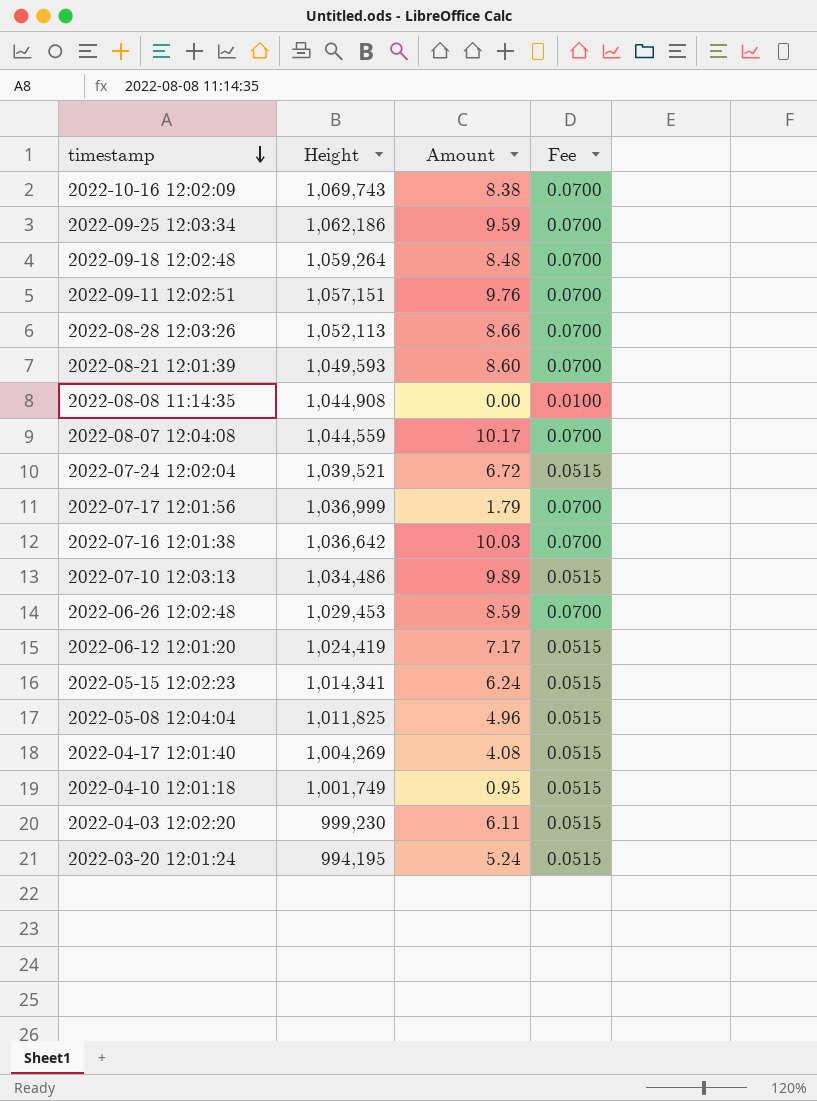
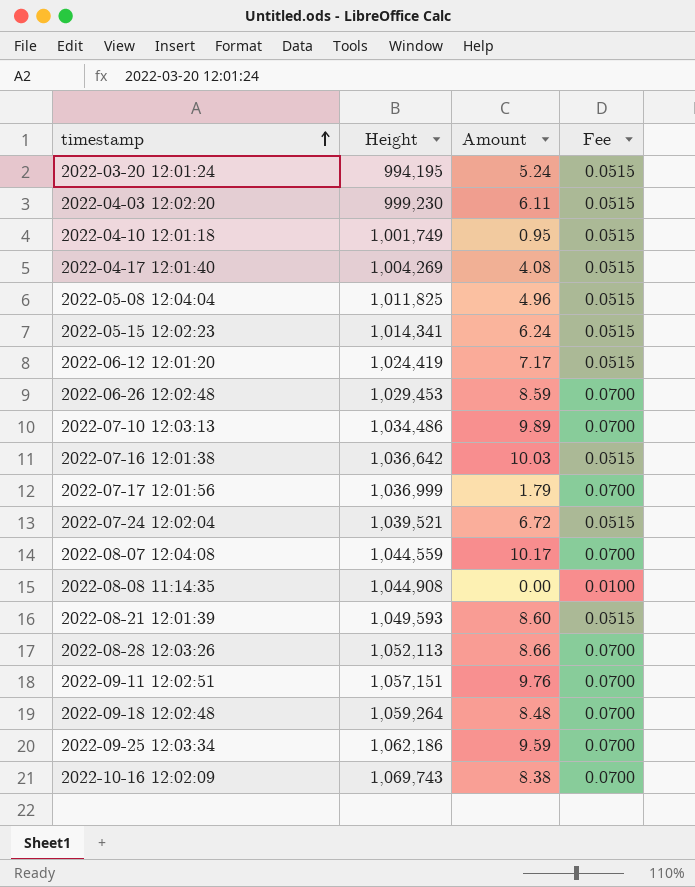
row order: timestamp descending -> timestamp ascending
2022-07-10 12:03:13 | Fee: 0.0515 -> 0.0700
2022-07-16 12:01:38 | Fee: 0.0700 -> 0.0515
2022-08-21 12:01:39 | Fee: 0.0700 -> 0.0515

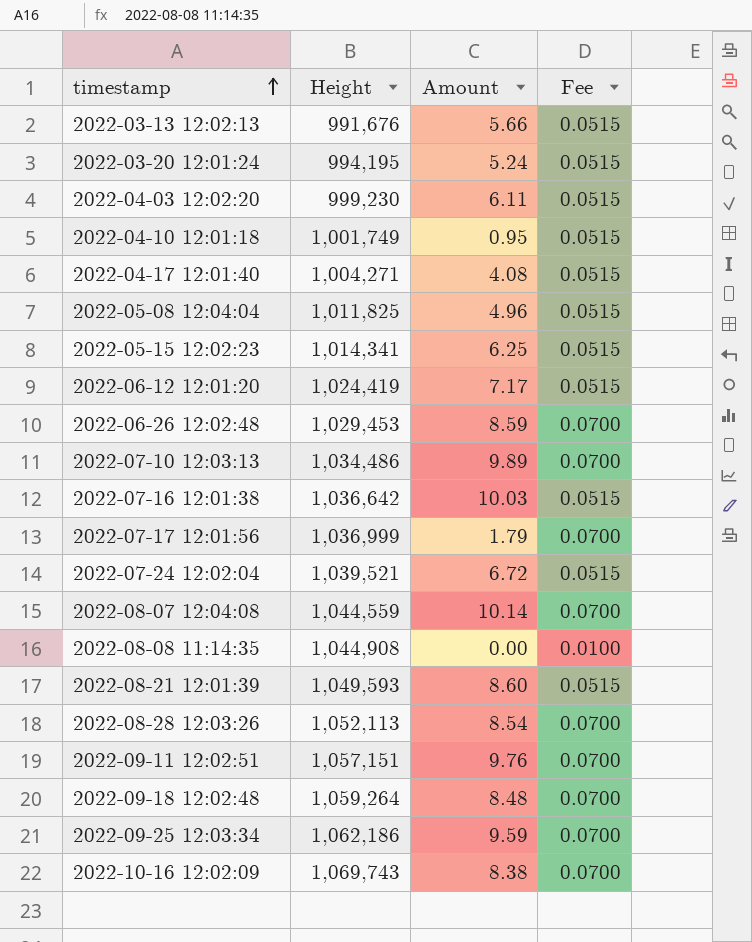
row 2022-03-13 12:02:13: none -> 991,676 | 5.66 | 0.0515
2022-04-17 12:01:40 | Height: 1,004,269 -> 1,004,271
2022-05-15 12:02:23 | Amount: 6.24 -> 6.25
2022-08-07 12:04:08 | Amount: 10.17 -> 10.14
2022-08-28 12:03:26 | Amount: 8.66 -> 8.54

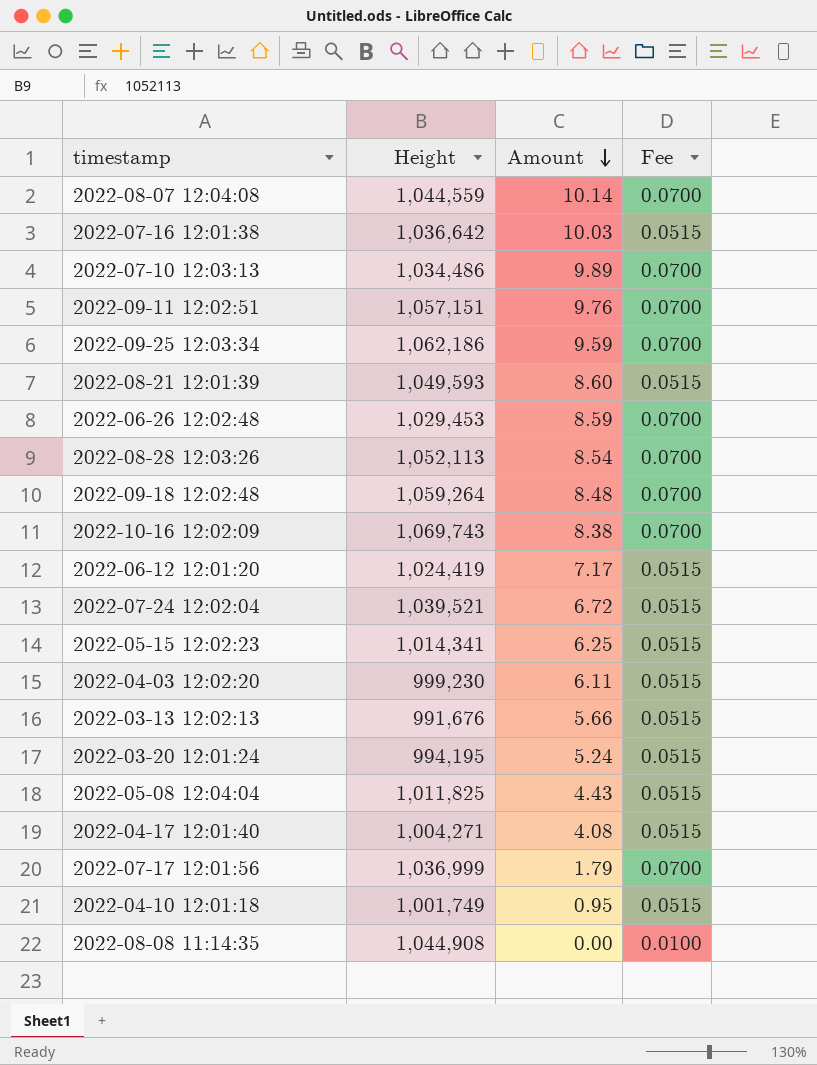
row order: timestamp ascending -> Amount descending
2022-05-08 12:04:04 | Amount: 4.96 -> 4.43

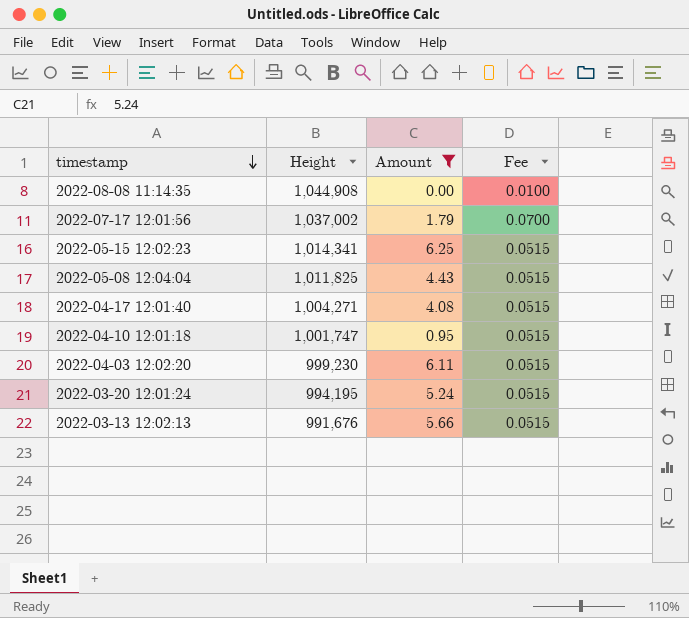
filter: none -> Amount <= 6.25
row order: Amount descending -> timestamp descending
2022-07-17 12:01:56 | Height: 1,036,999 -> 1,037,002
2022-04-10 12:01:18 | Height: 1,001,749 -> 1,001,747

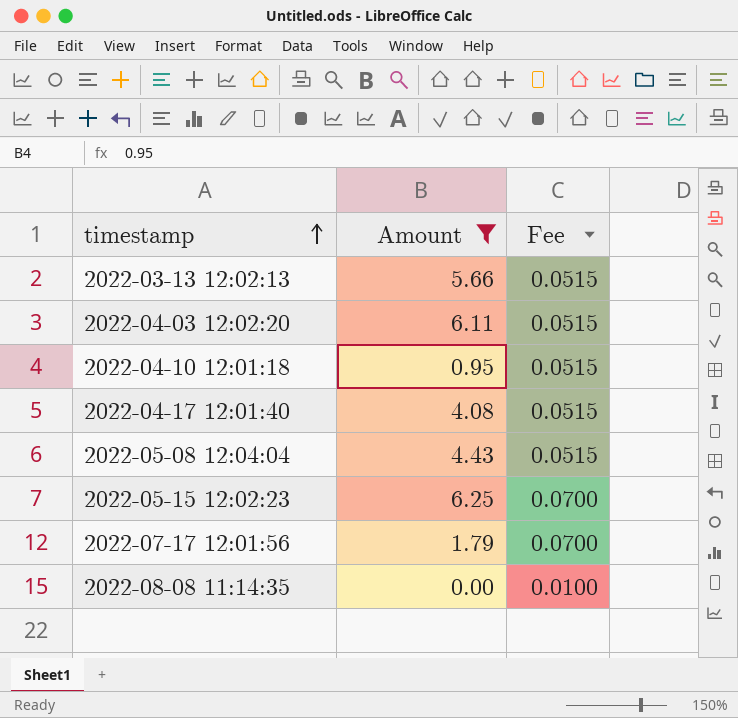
row order: timestamp descending -> timestamp ascending
column Height | position: 2 -> none
row 2022-03-20 12:01:24: 994,195 | 5.24 | 0.0515 -> none
2022-05-15 12:02:23 | Fee: 0.0515 -> 0.0700

